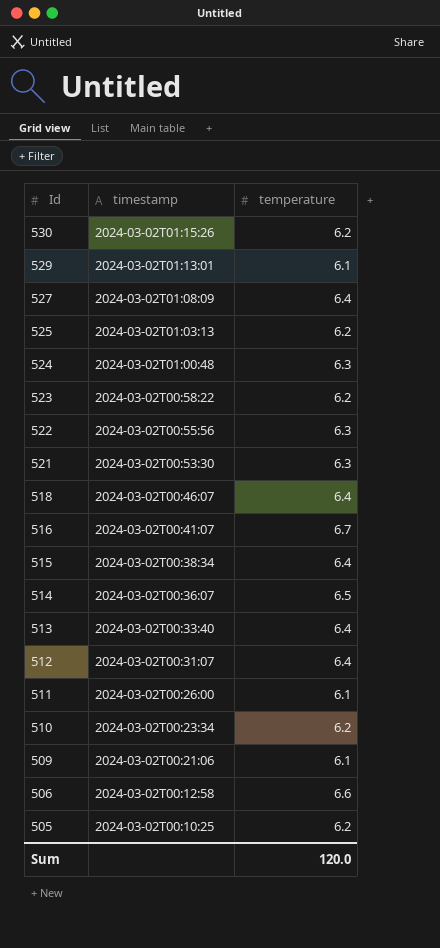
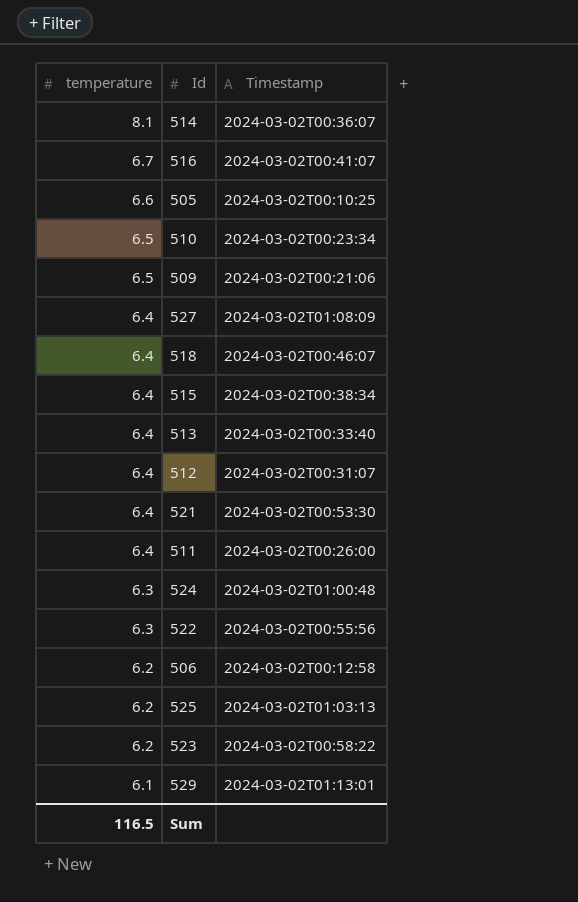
row order: Id descending -> temperature descending
column temperature | position: 3 -> 1
column name: timestamp -> Timestamp
row 530: 2024-03-02T01:15:26 | 6.2 -> none
514 | temperature: 6.5 -> 8.1
505 | temperature: 6.2 -> 6.6
510 | temperature: 6.2 -> 6.5
509 | temperature: 6.1 -> 6.5
521 | temperature: 6.3 -> 6.4
511 | temperature: 6.1 -> 6.4
506 | temperature: 6.6 -> 6.2
Sum | temperature: 120.0 -> 116.5

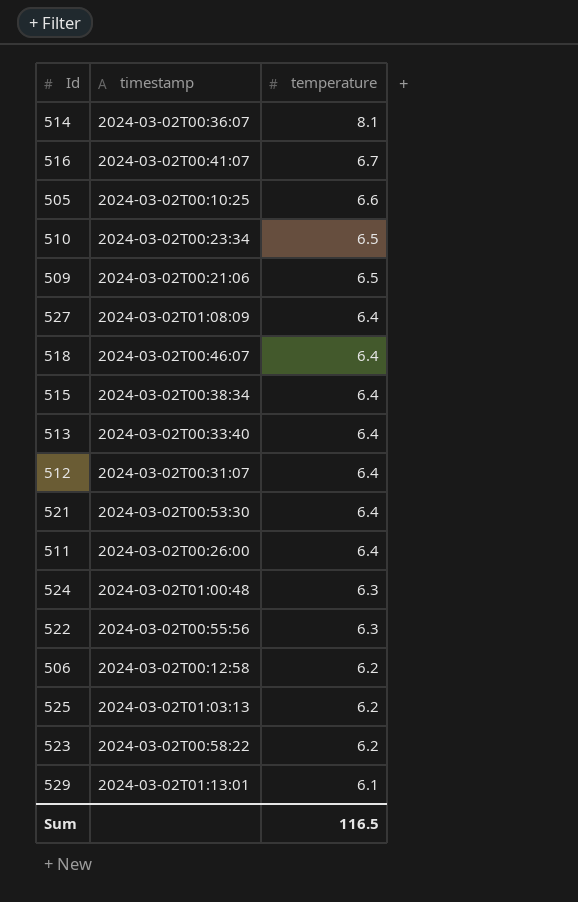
column name: Timestamp -> timestamp
column temperature | position: 1 -> 3

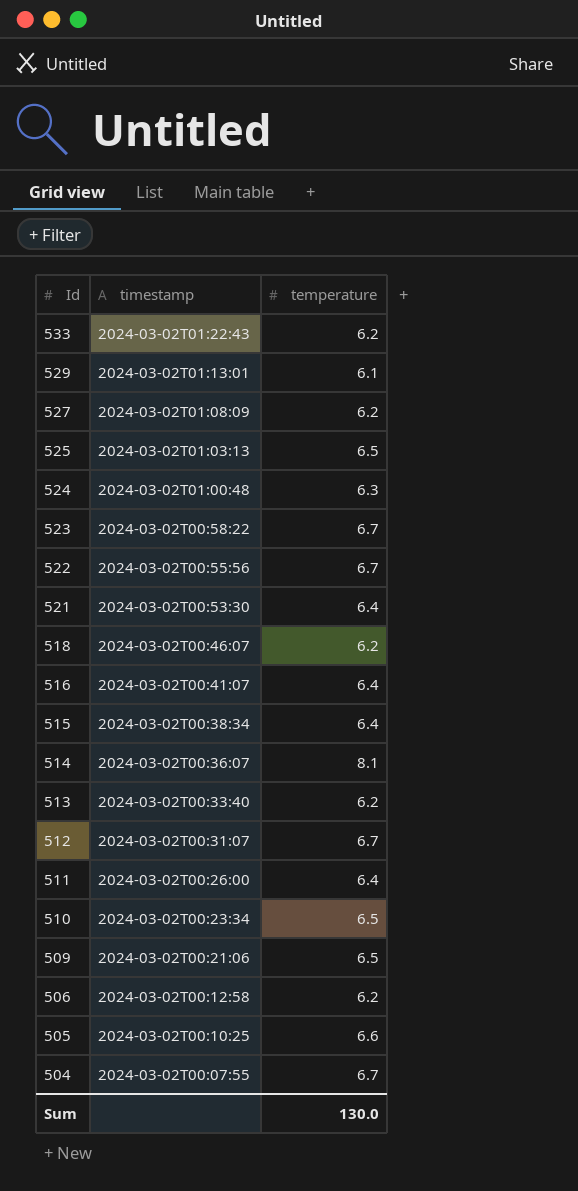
row order: temperature descending -> Id descending
row 533: none -> 2024-03-02T01:22:43 | 6.2
527 | temperature: 6.4 -> 6.2
525 | temperature: 6.2 -> 6.5
523 | temperature: 6.2 -> 6.7
522 | temperature: 6.3 -> 6.7
518 | temperature: 6.4 -> 6.2
516 | temperature: 6.7 -> 6.4
513 | temperature: 6.4 -> 6.2
512 | temperature: 6.4 -> 6.7
row 504: none -> 2024-03-02T00:07:55 | 6.7
Sum | temperature: 116.5 -> 130.0

